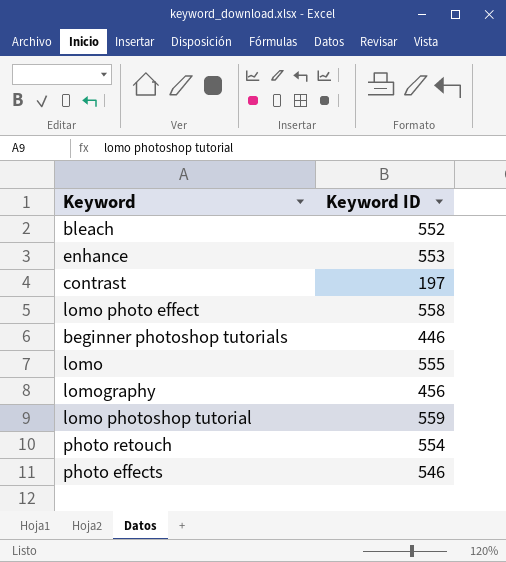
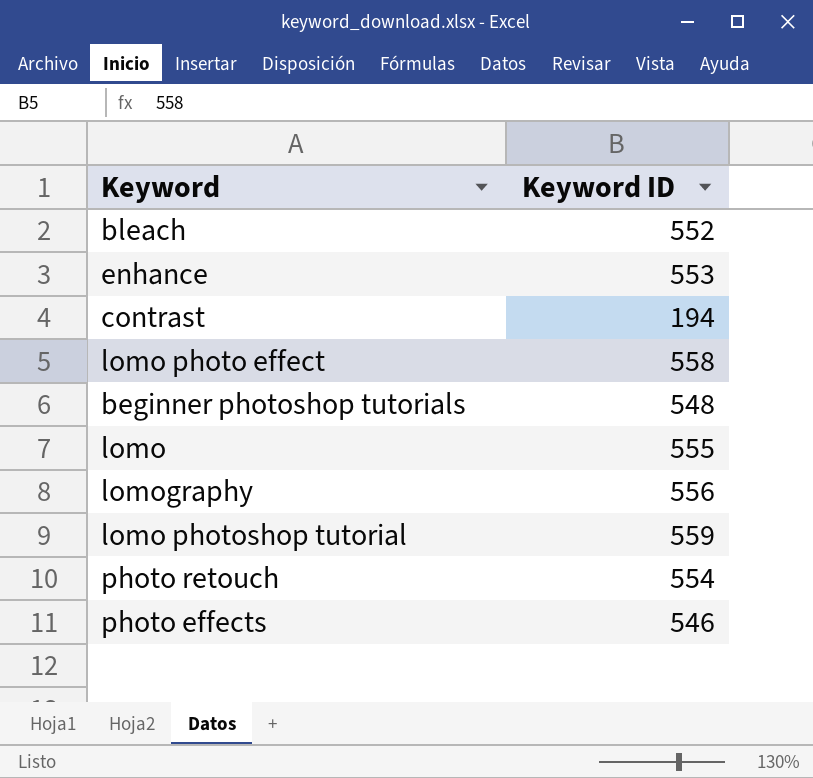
contrast | Keyword ID: 197 -> 194
beginner photoshop tutorials | Keyword ID: 446 -> 548
lomography | Keyword ID: 456 -> 556

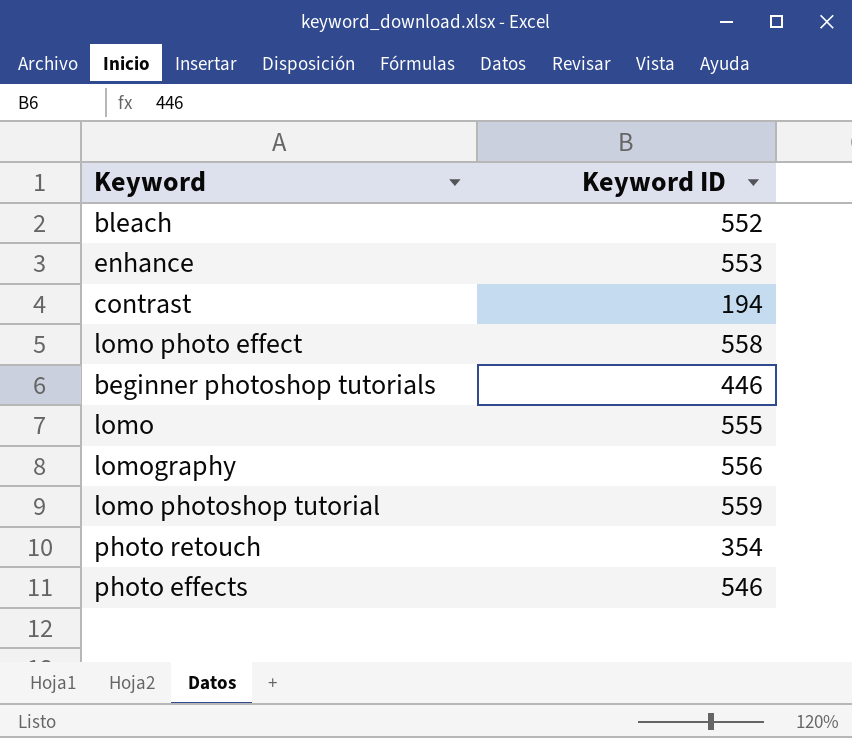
beginner photoshop tutorials | Keyword ID: 548 -> 446
photo retouch | Keyword ID: 554 -> 354

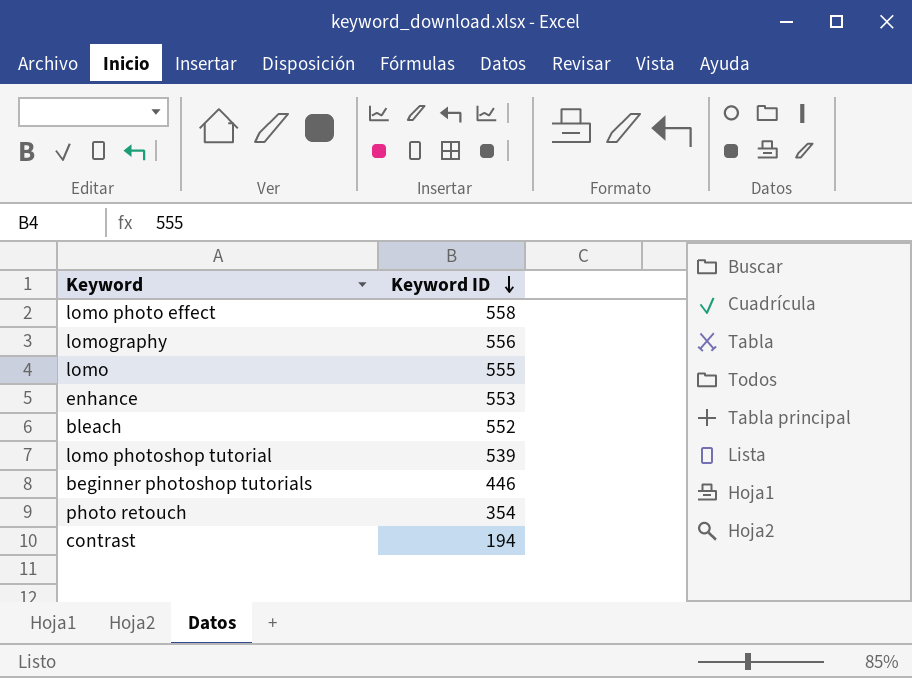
row order: none -> Keyword ID descending
row photo effects: 546 -> none
lomo photoshop tutorial | Keyword ID: 559 -> 539

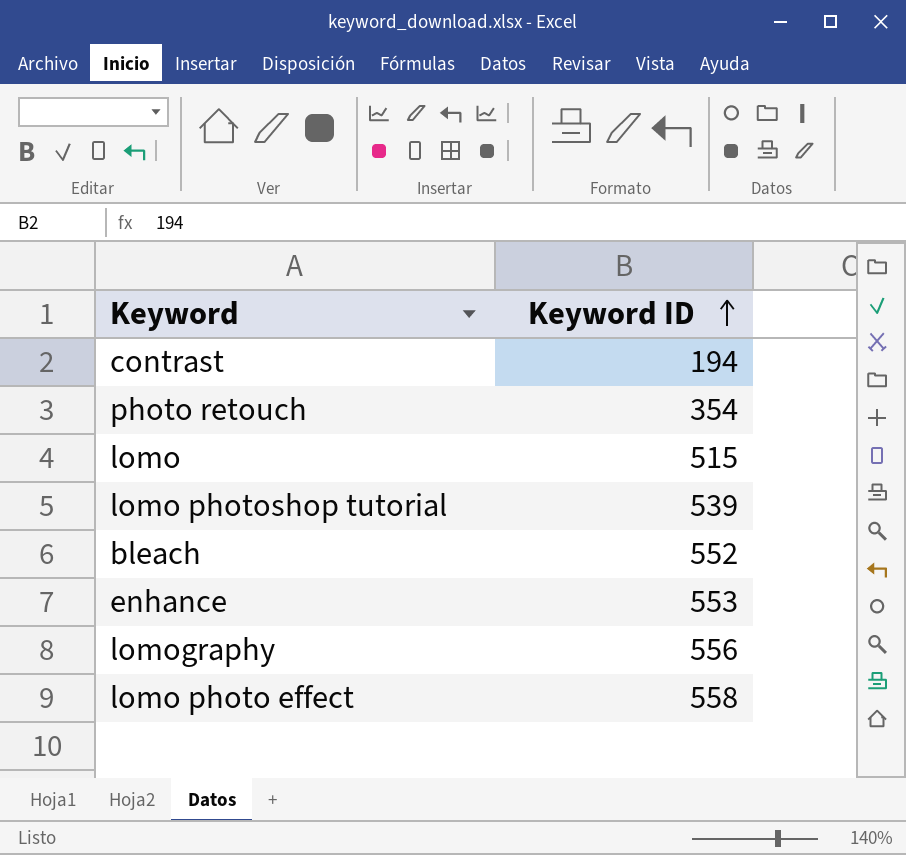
row order: Keyword ID descending -> Keyword ID ascending
row beginner photoshop tutorials: 446 -> none
lomo | Keyword ID: 555 -> 515

